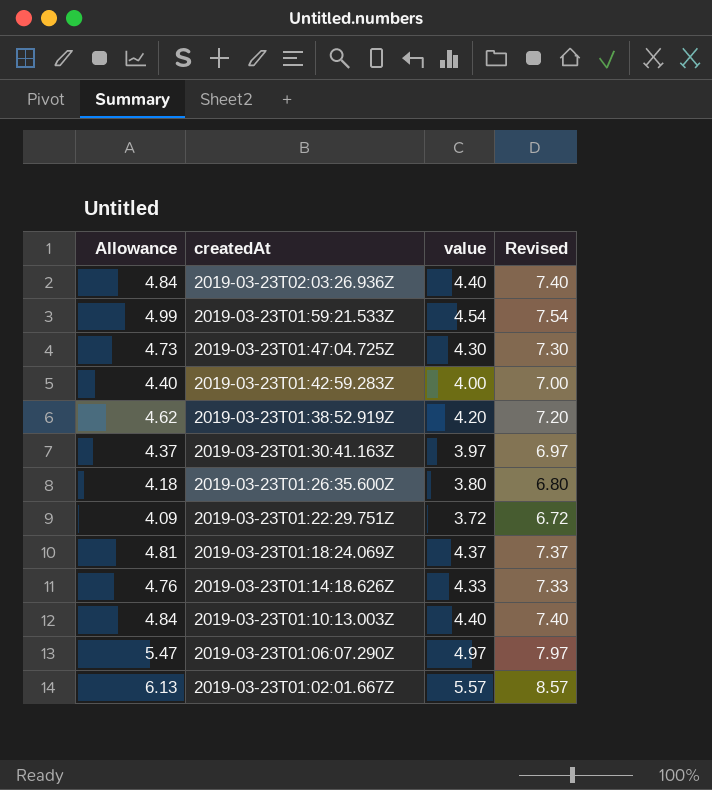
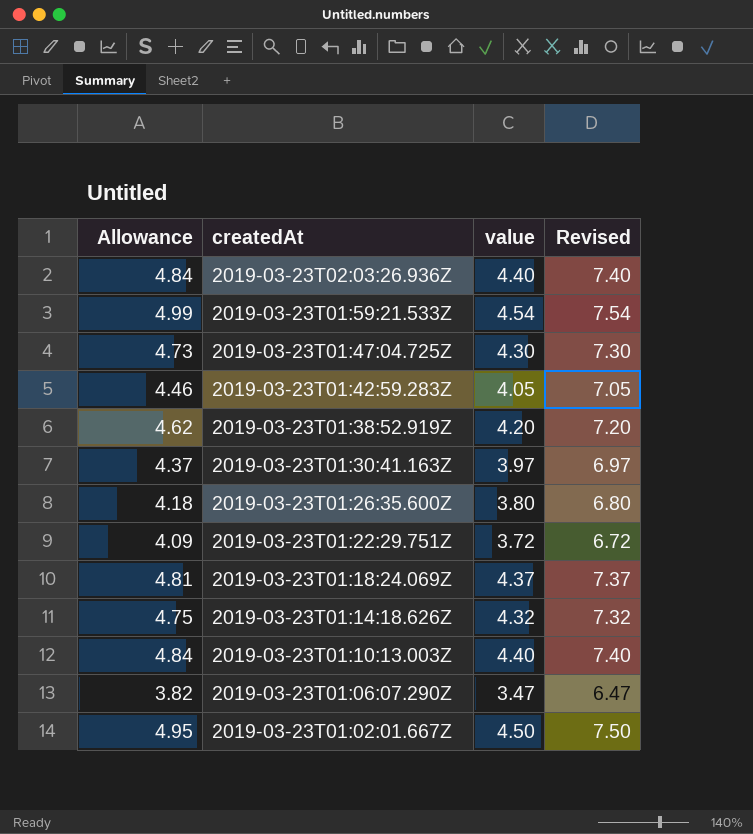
2019-03-23T01:42:59.283Z | Allowance: 4.40 -> 4.46
2019-03-23T01:42:59.283Z | value: 4.00 -> 4.05
2019-03-23T01:42:59.283Z | Revised: 7.00 -> 7.05
2019-03-23T01:14:18.626Z | Allowance: 4.76 -> 4.75
2019-03-23T01:14:18.626Z | value: 4.33 -> 4.32
2019-03-23T01:14:18.626Z | Revised: 7.33 -> 7.32
2019-03-23T01:06:07.290Z | Allowance: 5.47 -> 3.82
2019-03-23T01:06:07.290Z | value: 4.97 -> 3.47
2019-03-23T01:06:07.290Z | Revised: 7.97 -> 6.47
2019-03-23T01:02:01.667Z | Allowance: 6.13 -> 4.95
2019-03-23T01:02:01.667Z | value: 5.57 -> 4.50
2019-03-23T01:02:01.667Z | Revised: 8.57 -> 7.50

